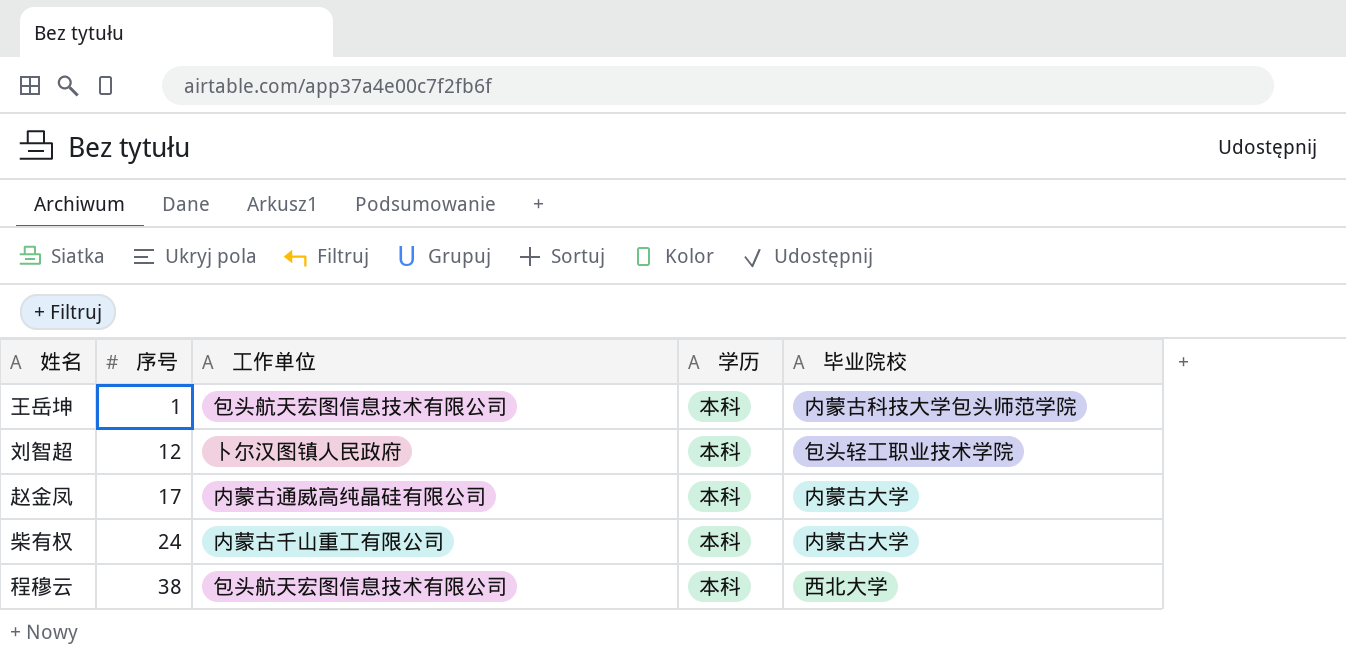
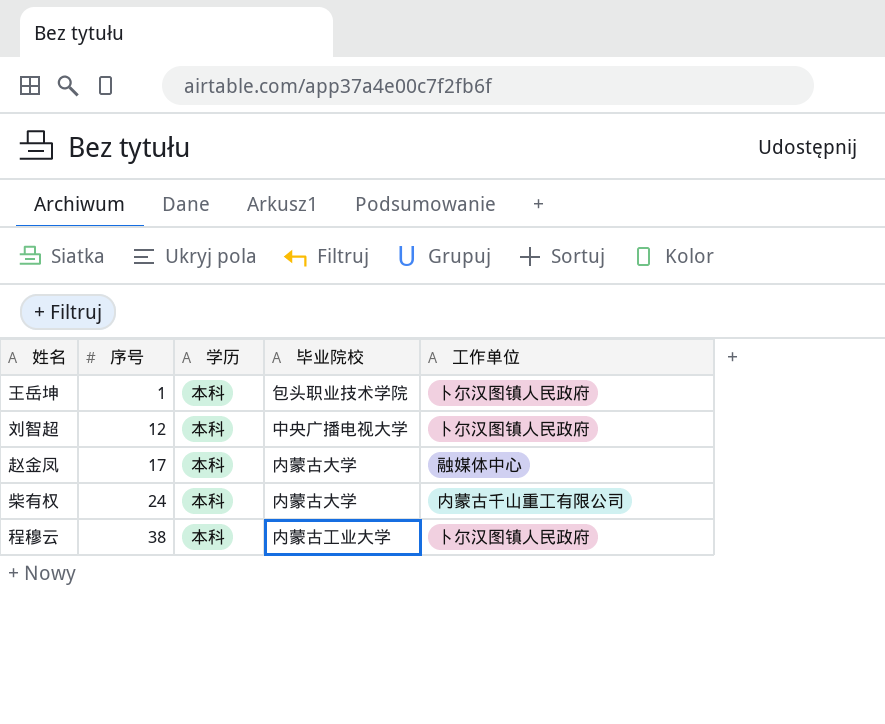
column 工作单位 | position: 3 -> 5
王岳坤 | 毕业院校: 内蒙古科技大学包头师范学院 -> 包头职业技术学院
王岳坤 | 工作单位: 包头航天宏图信息技术有限公司 -> 卜尔汉图镇人民政府
刘智超 | 毕业院校: 包头轻工职业技术学院 -> 中央广播电视大学
赵金凤 | 工作单位: 内蒙古通威高纯晶硅有限公司 -> 融媒体中心
程穆云 | 毕业院校: 西北大学 -> 内蒙古工业大学
程穆云 | 工作单位: 包头航天宏图信息技术有限公司 -> 卜尔汉图镇人民政府

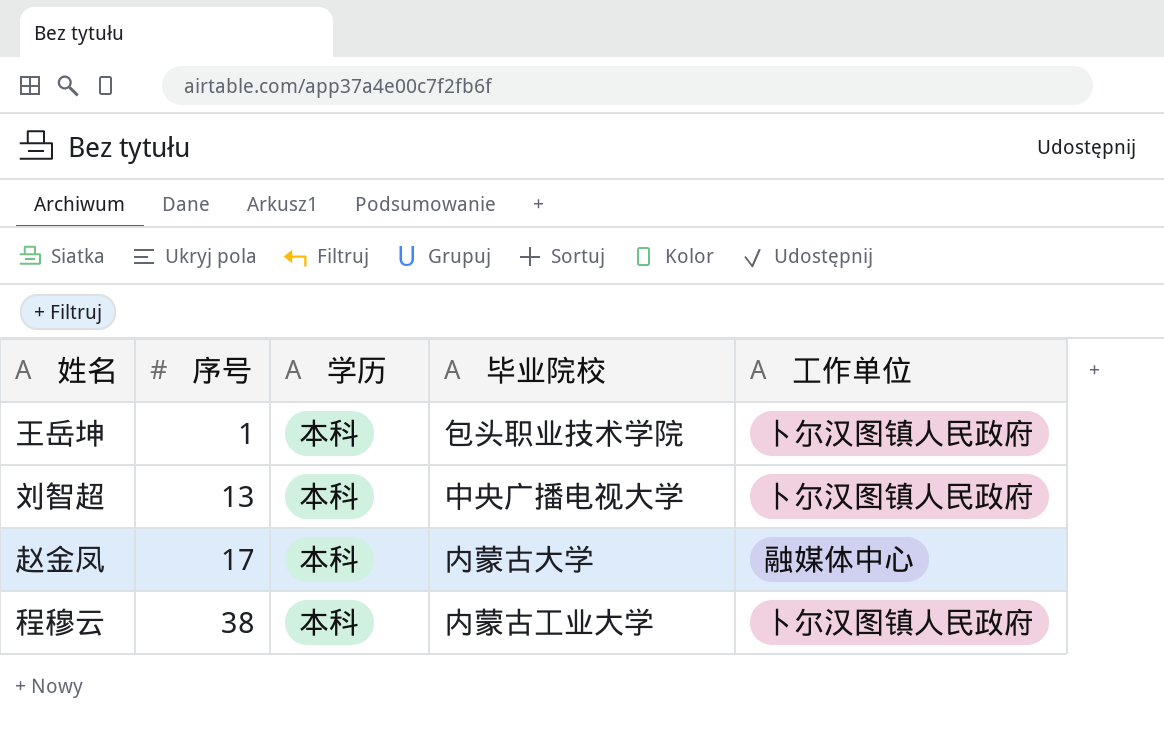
row 柴有权: 24 | 本科 | 内蒙古大学 | 内蒙古千山重工有限公司 -> none
刘智超 | 序号: 12 -> 13

